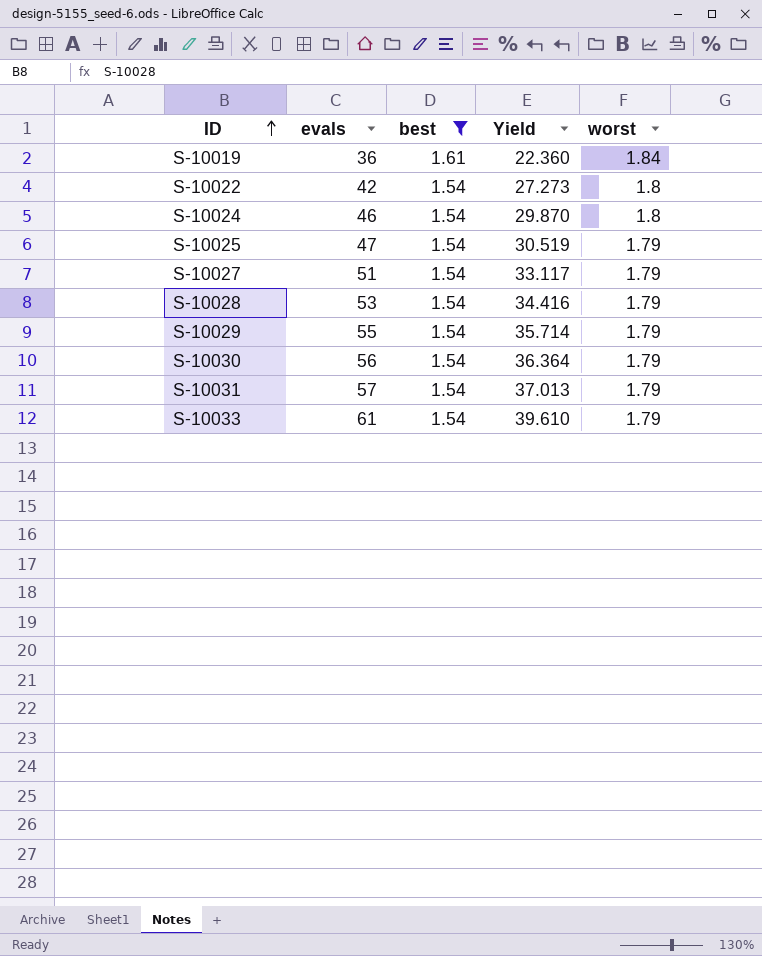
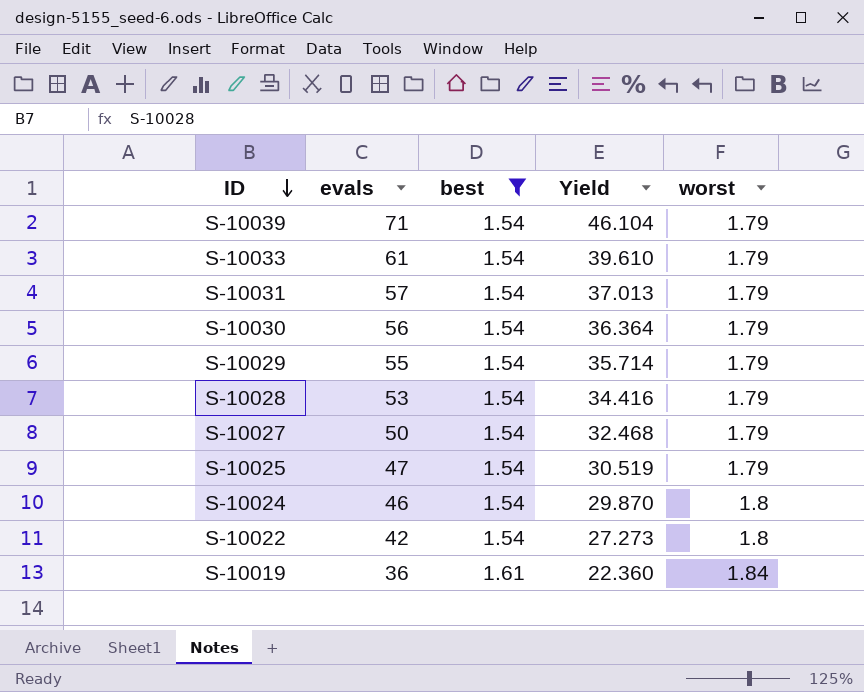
row order: ID ascending -> ID descending
row S-10039: none -> 71 | 1.54 | 46.104 | 1.79
S-10027 | evals: 51 -> 50
S-10027 | Yield: 33.117 -> 32.468

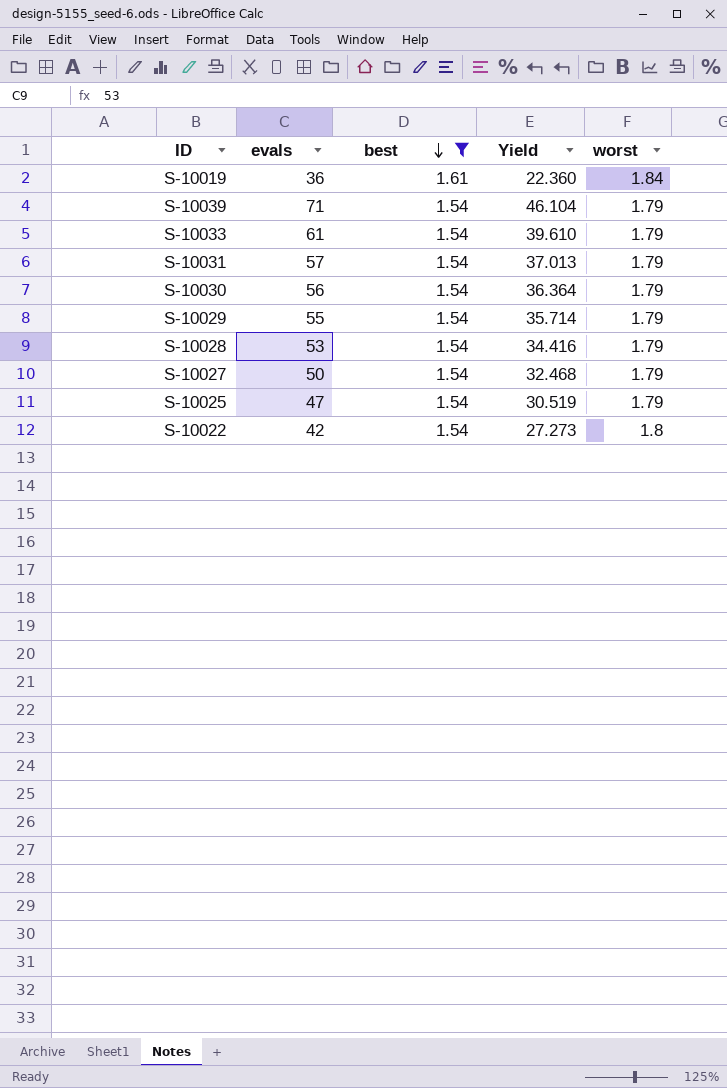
row order: ID descending -> best descending
row S-10024: 46 | 1.54 | 29.870 | 1.8 -> none

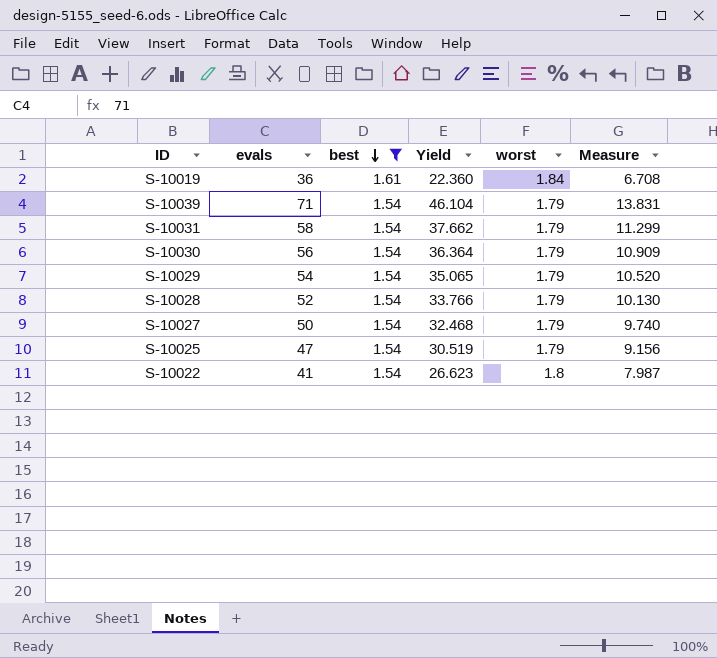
column Measure | formula: none -> [Yield] * 0.3
row S-10033: 61 | 1.54 | 39.610 | 1.79 -> none
S-10031 | evals: 57 -> 58
S-10031 | Yield: 37.013 -> 37.662
S-10029 | evals: 55 -> 54
S-10029 | Yield: 35.714 -> 35.065
S-10028 | evals: 53 -> 52
S-10028 | Yield: 34.416 -> 33.766
S-10022 | evals: 42 -> 41
S-10022 | Yield: 27.273 -> 26.623

